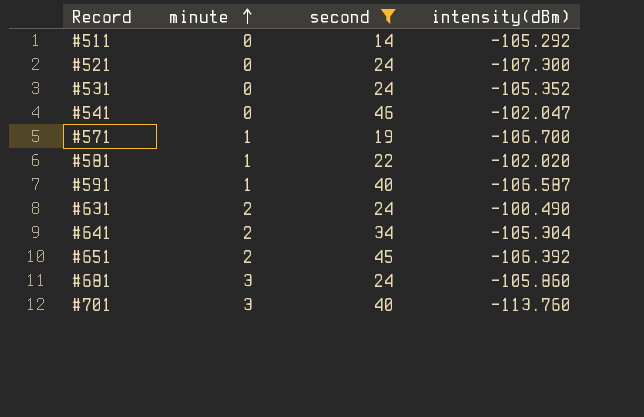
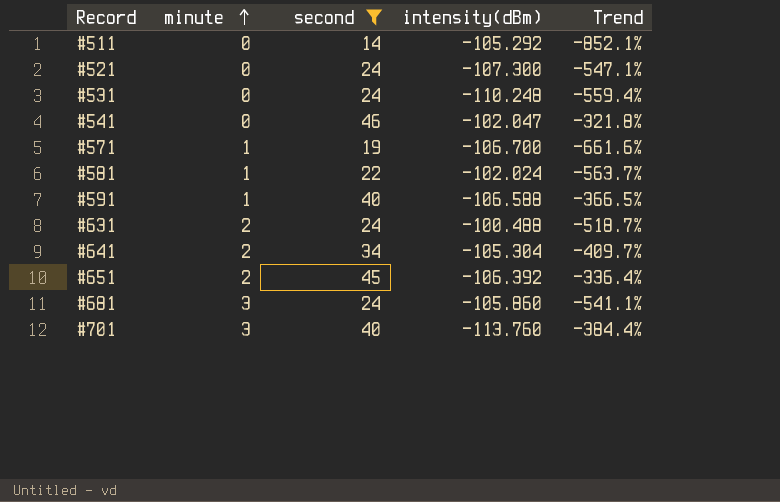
column Trend | formula: none -> ([intensity(dBm)] - [second]) / [second]
#531 | intensity(dBm): -105.352 -> -110.248
#581 | intensity(dBm): -102.020 -> -102.024
#591 | intensity(dBm): -106.587 -> -106.588
#631 | intensity(dBm): -100.490 -> -100.488

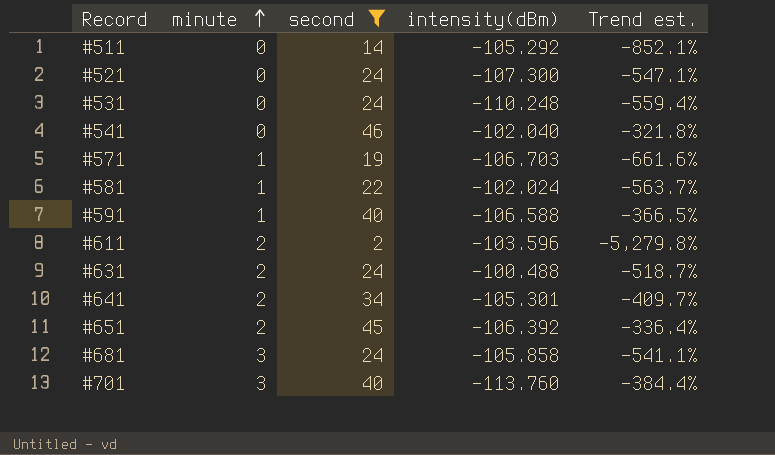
column name: Trend -> Trend est.
#541 | intensity(dBm): -102.047 -> -102.040
#571 | intensity(dBm): -106.700 -> -106.703
row #611: none -> 2 | 2 | -103.596 | -5,279.8%
#641 | intensity(dBm): -105.304 -> -105.301
#681 | intensity(dBm): -105.860 -> -105.858

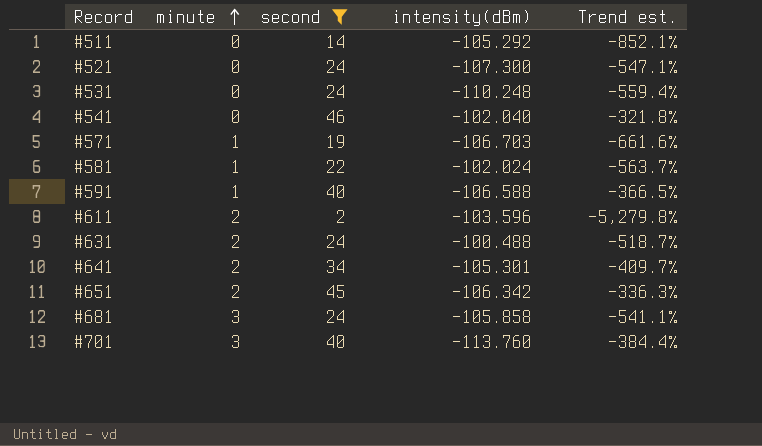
#651 | intensity(dBm): -106.392 -> -106.342
#651 | Trend est.: -336.4% -> -336.3%

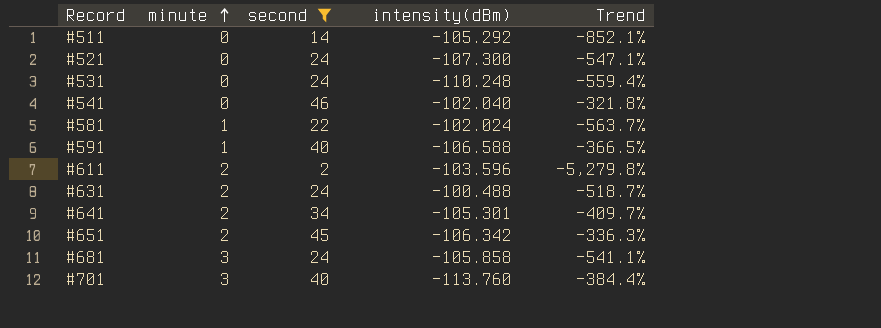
column name: Trend est. -> Trend
row #571: 1 | 19 | -106.703 | -661.6% -> none

